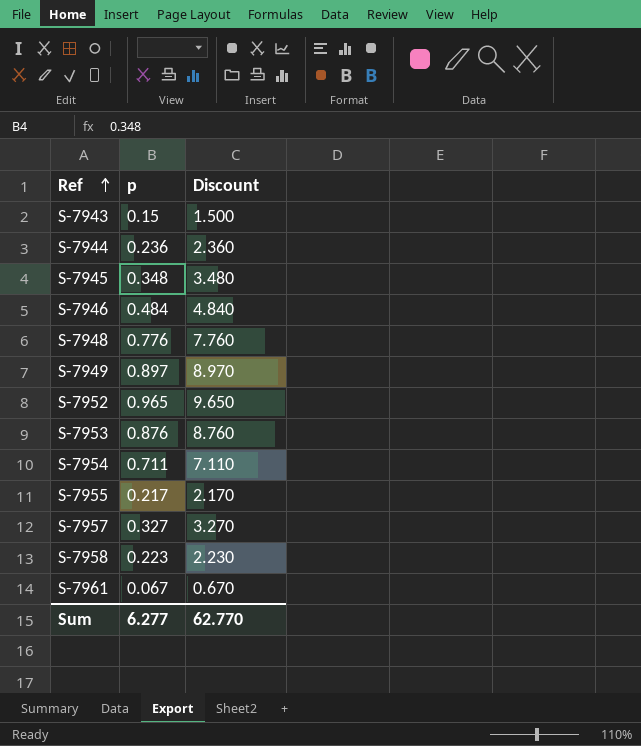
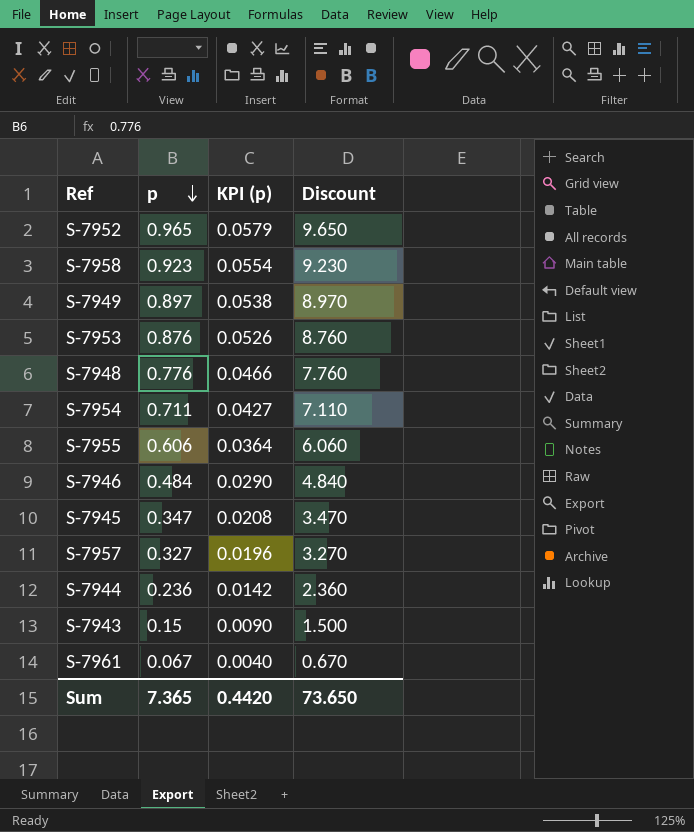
row order: Ref ascending -> p descending
column KPI (p) | formula: none -> [p] * 0.06
S-7958 | p: 0.223 -> 0.923
S-7958 | Discount: 2.230 -> 9.230
S-7955 | p: 0.217 -> 0.606
S-7955 | Discount: 2.170 -> 6.060
S-7945 | p: 0.348 -> 0.347
S-7945 | Discount: 3.480 -> 3.470
Sum | p: 6.277 -> 7.365
Sum | Discount: 62.770 -> 73.650

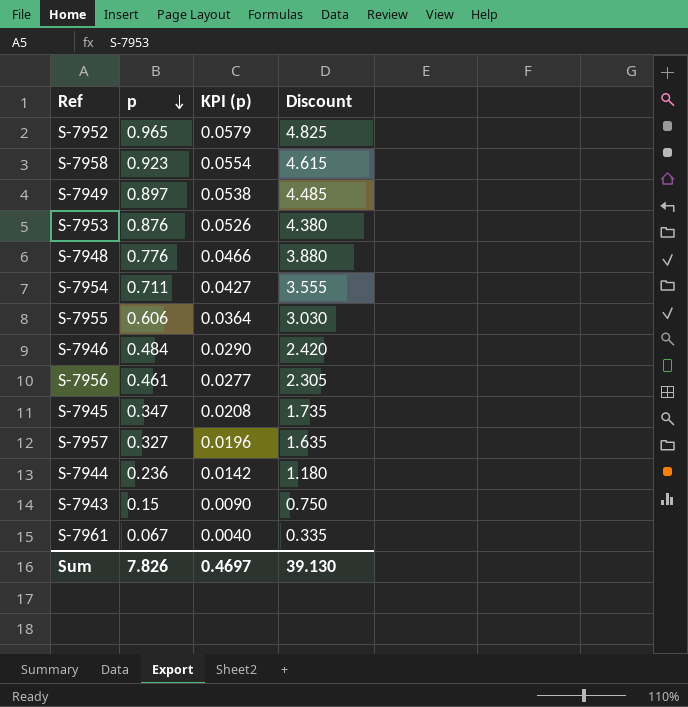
column Discount | formula: [p] * 10 -> [p] * 5
row S-7956: none -> 0.461 | 0.0277 | 2.305
Sum | p: 7.365 -> 7.826
Sum | KPI (p): 0.4420 -> 0.4697
Sum | Discount: 73.650 -> 39.130

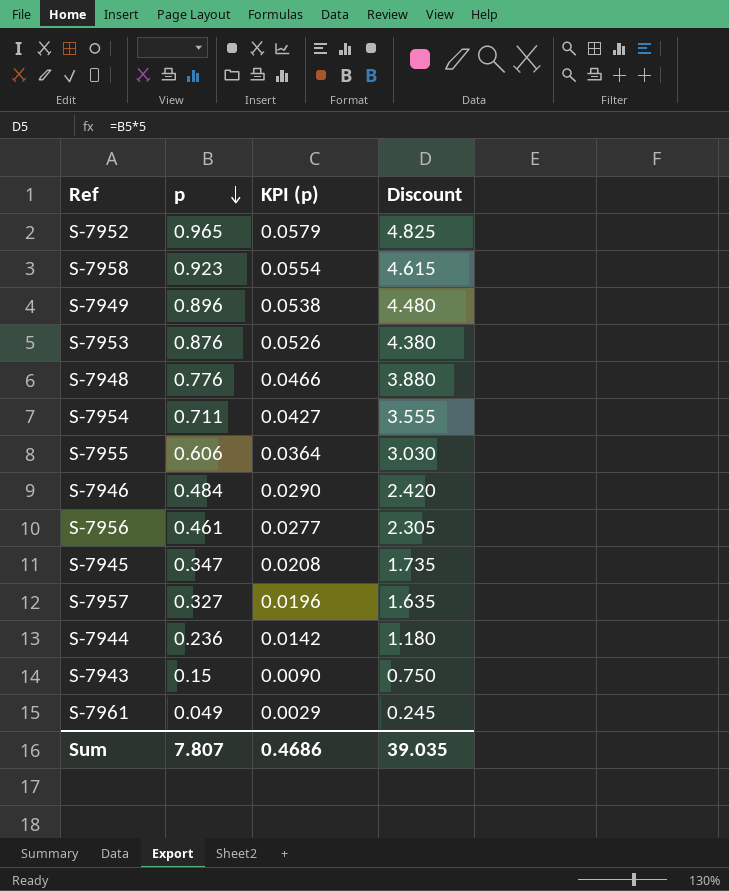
S-7949 | p: 0.897 -> 0.896
S-7949 | Discount: 4.485 -> 4.480
S-7961 | p: 0.067 -> 0.049
S-7961 | KPI (p): 0.0040 -> 0.0029
S-7961 | Discount: 0.335 -> 0.245
Sum | p: 7.826 -> 7.807
Sum | KPI (p): 0.4697 -> 0.4686
Sum | Discount: 39.130 -> 39.035

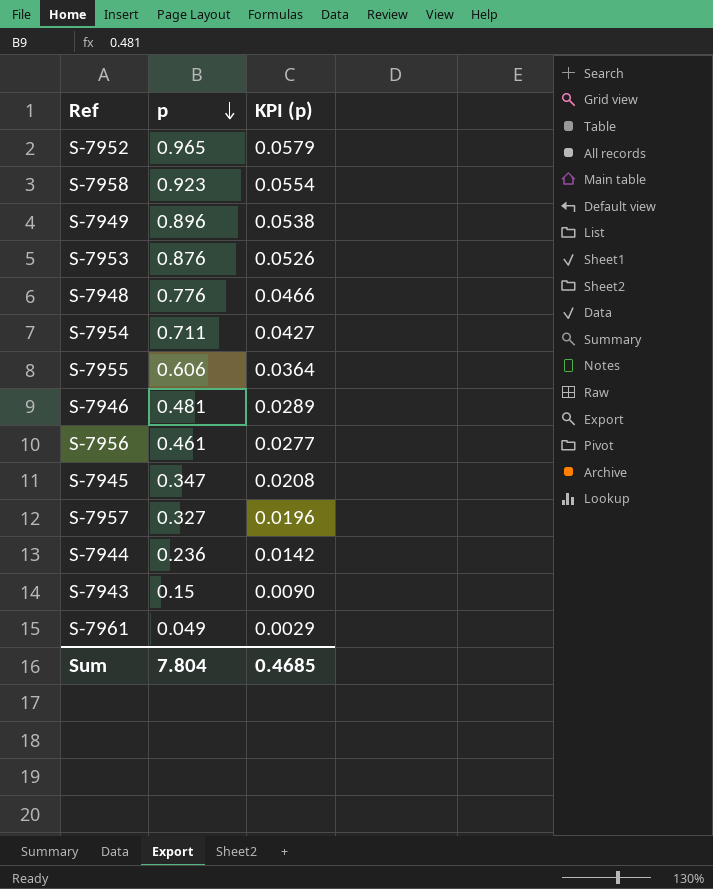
column Discount | formula: [p] * 5 -> none
S-7946 | p: 0.484 -> 0.481
S-7946 | KPI (p): 0.0290 -> 0.0289
Sum | p: 7.807 -> 7.804
Sum | KPI (p): 0.4686 -> 0.4685

